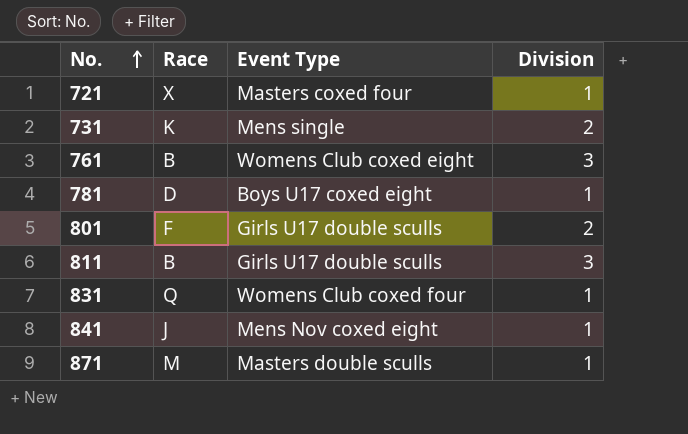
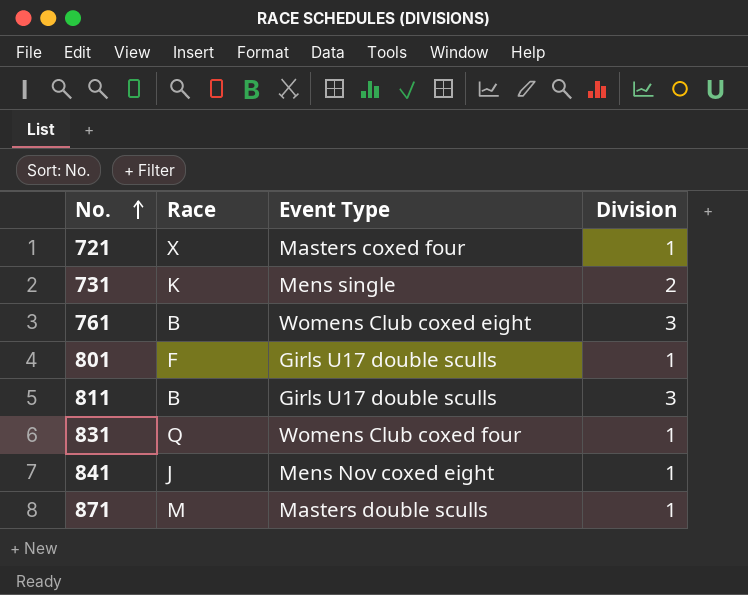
row 781: D | Boys U17 coxed eight | 1 -> none
801 | Division: 2 -> 1

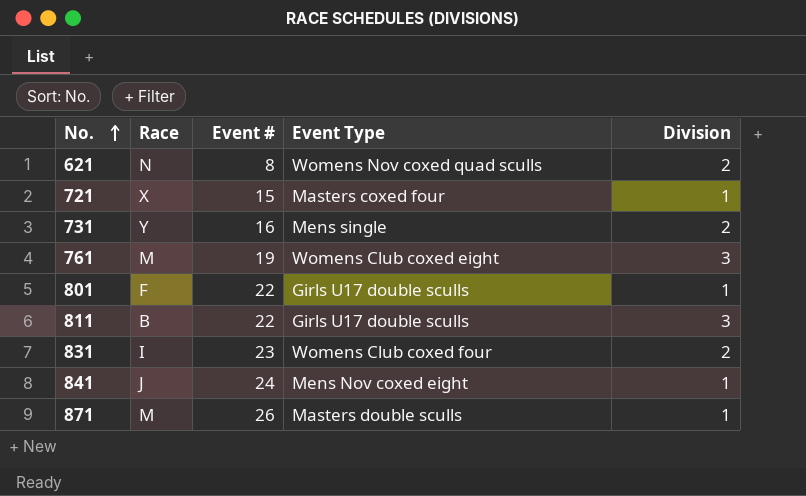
column Event # | position: none -> 3
row 621: none -> N | 8 | Womens Nov coxed quad sculls | 2
731 | Race: K -> Y
761 | Race: B -> M
831 | Race: Q -> I
831 | Division: 1 -> 2

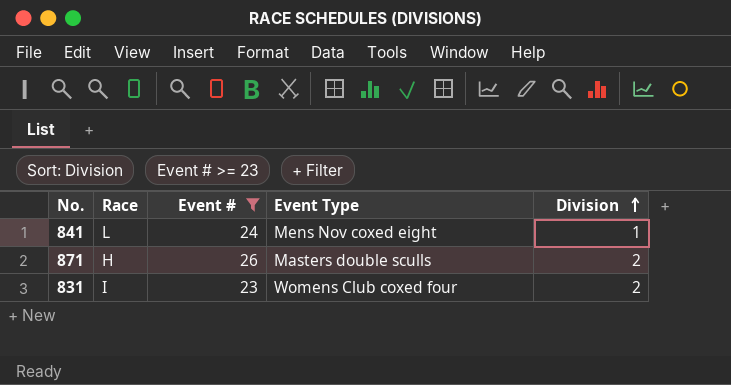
filter: none -> Event # >= 23
row order: No. ascending -> Division ascending
841 | Race: J -> L
871 | Race: M -> H
871 | Division: 1 -> 2

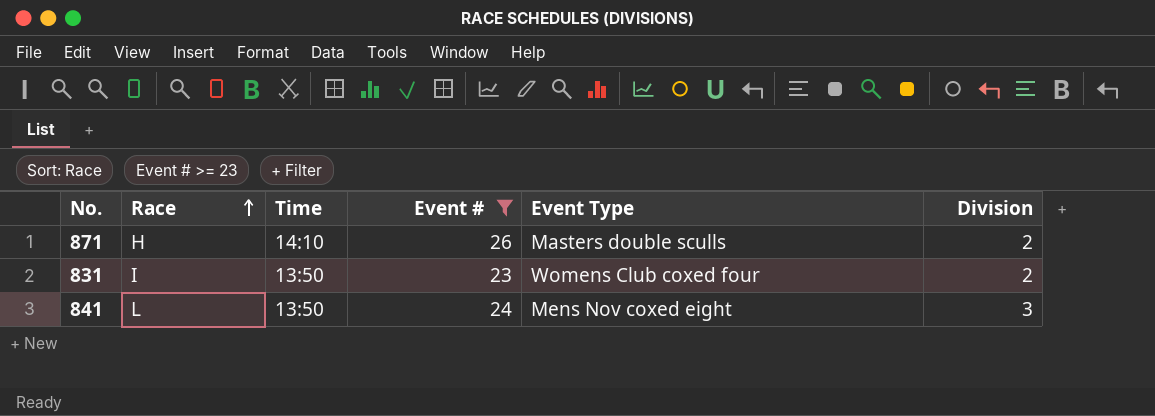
row order: Division ascending -> Race ascending
column Time | position: none -> 3
841 | Division: 1 -> 3

